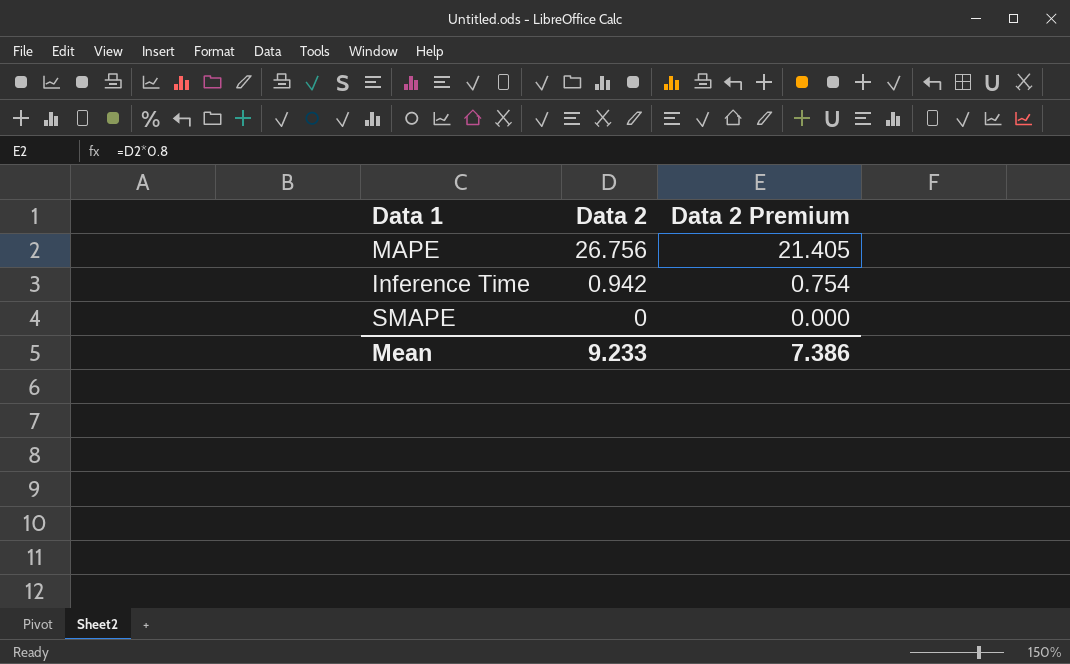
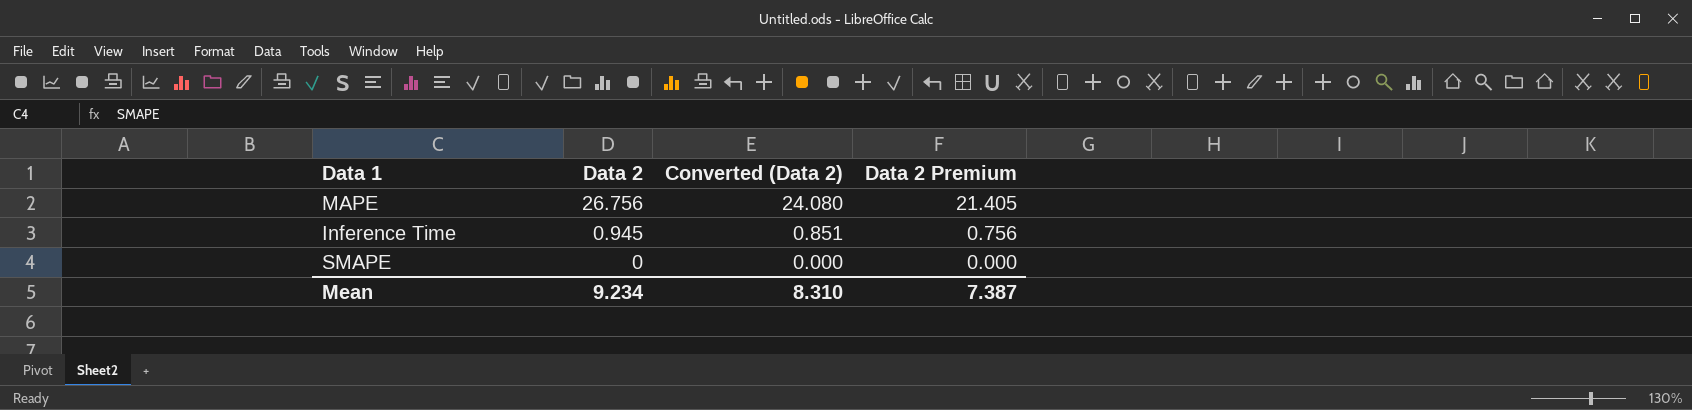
column Converted (Data 2) | formula: none -> [Data 2] * 0.9
Inference Time | Data 2: 0.942 -> 0.945
Inference Time | Data 2 Premium: 0.754 -> 0.756
Mean | Data 2: 9.233 -> 9.234
Mean | Data 2 Premium: 7.386 -> 7.387

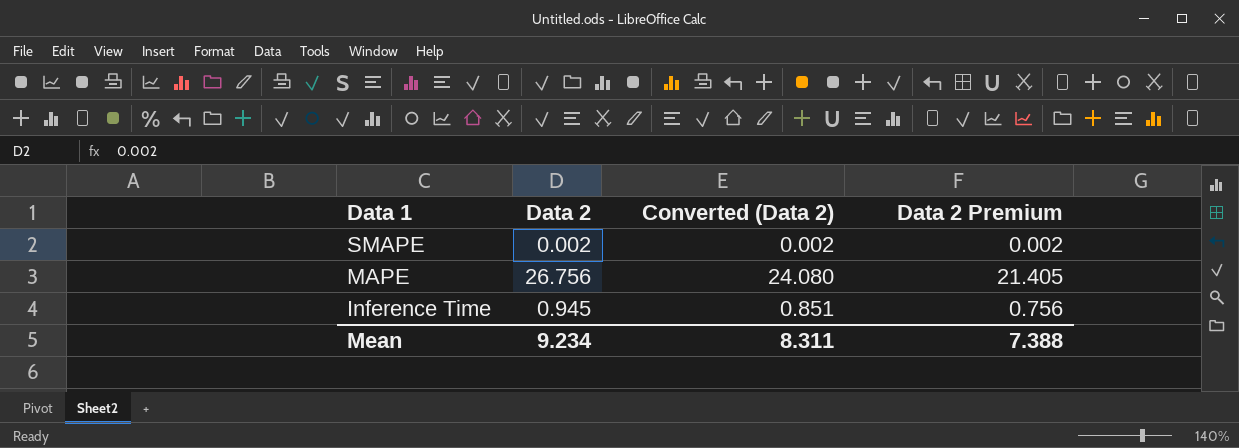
row order: Data 2 descending -> Data 1 descending
SMAPE | Data 2: 0 -> 0.002
SMAPE | Converted (Data 2): 0.000 -> 0.002
SMAPE | Data 2 Premium: 0.000 -> 0.002
Mean | Converted (Data 2): 8.310 -> 8.311
Mean | Data 2 Premium: 7.387 -> 7.388

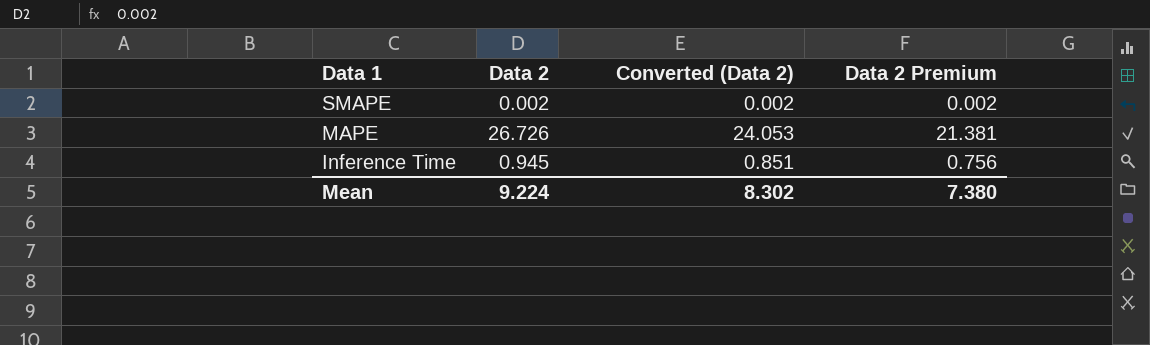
MAPE | Data 2: 26.756 -> 26.726
MAPE | Converted (Data 2): 24.080 -> 24.053
MAPE | Data 2 Premium: 21.405 -> 21.381
Mean | Data 2: 9.234 -> 9.224
Mean | Converted (Data 2): 8.311 -> 8.302
Mean | Data 2 Premium: 7.388 -> 7.380

